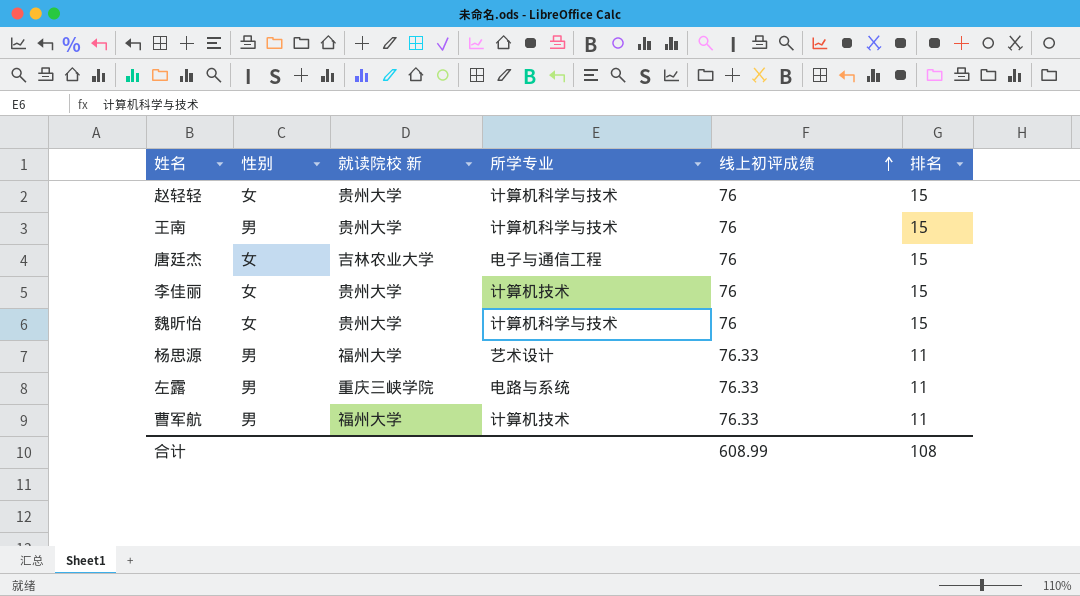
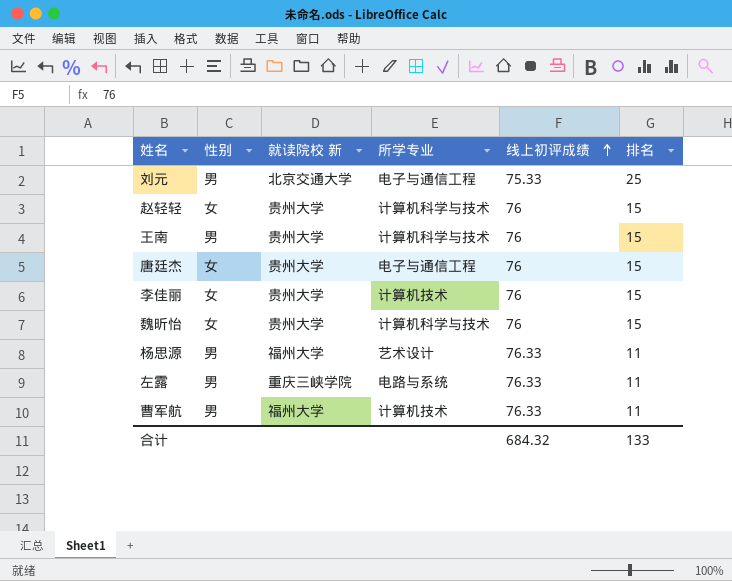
row 刘元: none -> 男 | 北京交通大学 | 电子与通信工程 | 75.33 | 25
唐廷杰 | 就读院校 新: 吉林农业大学 -> 贵州大学
合计 | 线上初评成绩: 608.99 -> 684.32
合计 | 排名: 108 -> 133

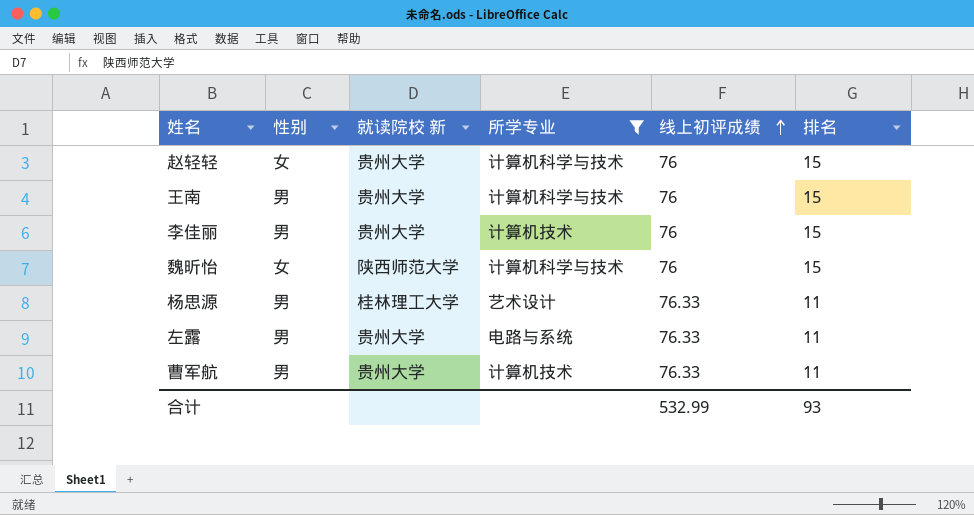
filter: none -> 所学专业 != 电子与通信工程
李佳丽 | 性别: 女 -> 男
魏昕怡 | 就读院校 新: 贵州大学 -> 陕西师范大学
杨思源 | 就读院校 新: 福州大学 -> 桂林理工大学
左露 | 就读院校 新: 重庆三峡学院 -> 贵州大学
曹军航 | 就读院校 新: 福州大学 -> 贵州大学
合计 | 线上初评成绩: 684.32 -> 532.99
合计 | 排名: 133 -> 93

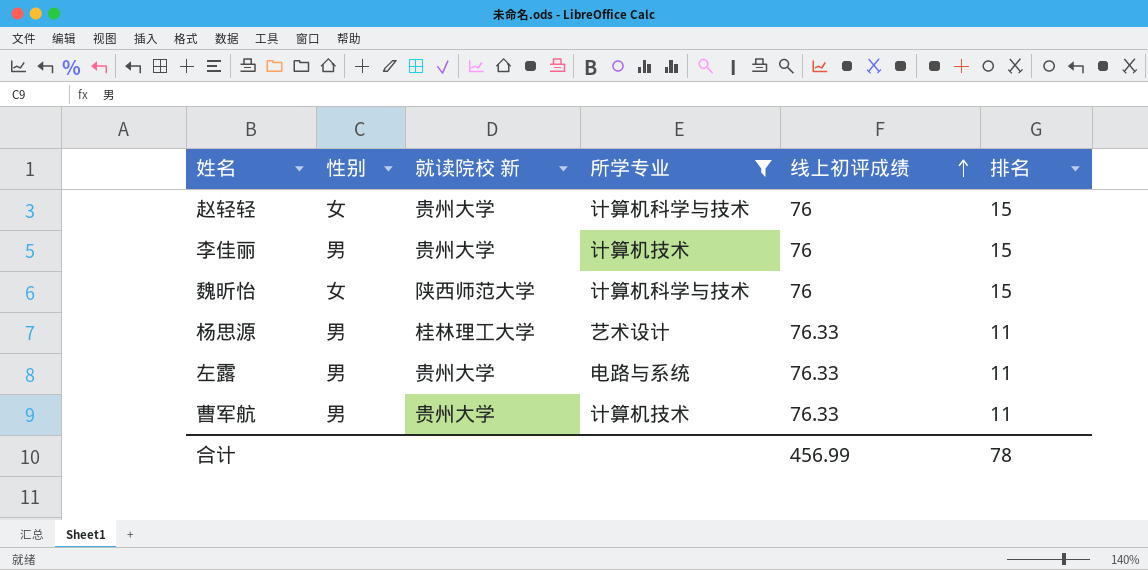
row 王南: 男 | 贵州大学 | 计算机科学与技术 | 76 | 15 -> none
合计 | 线上初评成绩: 532.99 -> 456.99
合计 | 排名: 93 -> 78

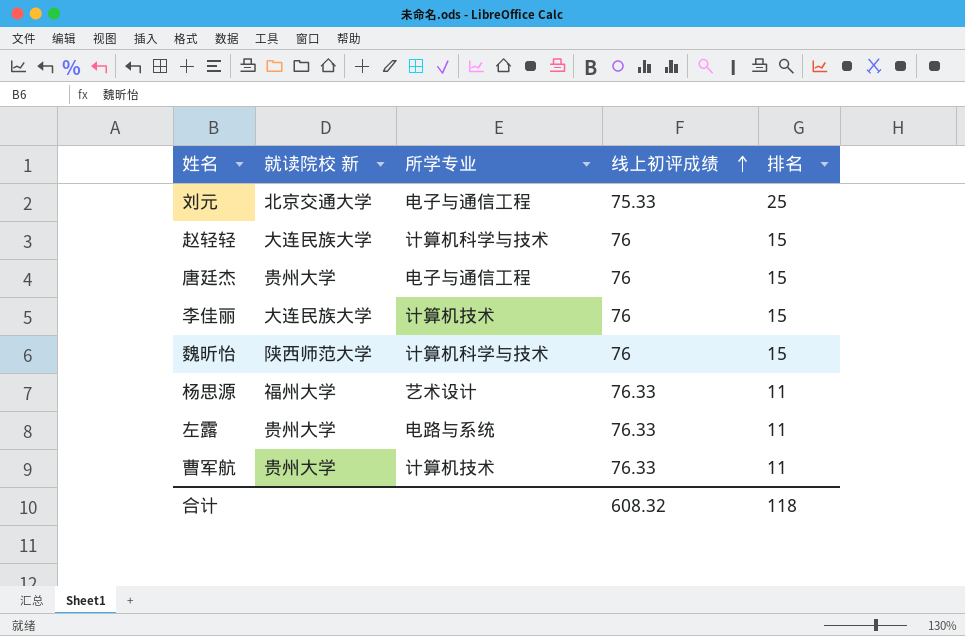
filter: 所学专业 != 电子与通信工程 -> none
column 性别 | position: 2 -> none
赵轻轻 | 就读院校 新: 贵州大学 -> 大连民族大学
李佳丽 | 就读院校 新: 贵州大学 -> 大连民族大学
杨思源 | 就读院校 新: 桂林理工大学 -> 福州大学
合计 | 线上初评成绩: 456.99 -> 608.32
合计 | 排名: 78 -> 118

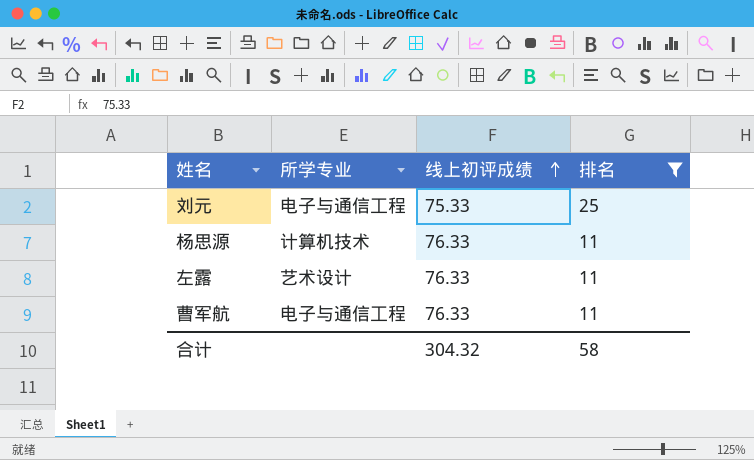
filter: none -> 排名 != 15
column 就读院校 新 | position: 2 -> none
杨思源 | 所学专业: 艺术设计 -> 计算机技术
左露 | 所学专业: 电路与系统 -> 艺术设计
曹军航 | 所学专业: 计算机技术 -> 电子与通信工程
合计 | 线上初评成绩: 608.32 -> 304.32
合计 | 排名: 118 -> 58

